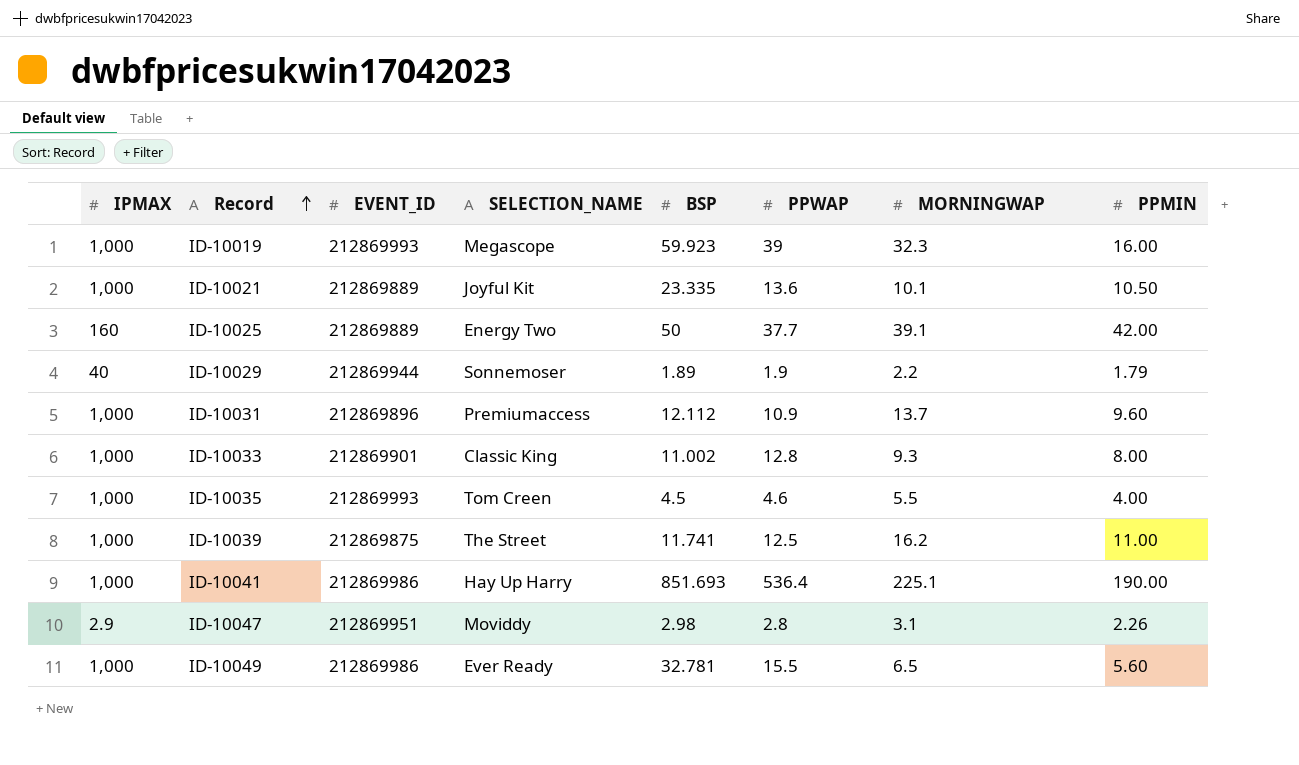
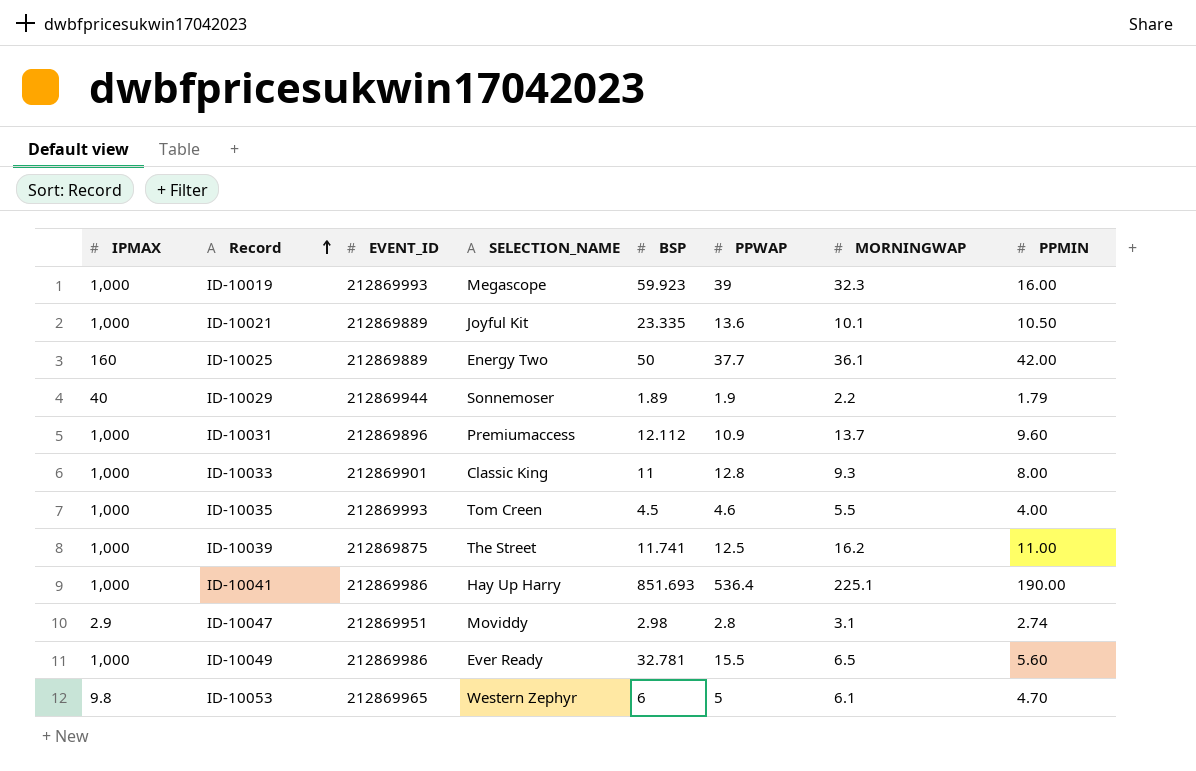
ID-10025 | MORNINGWAP: 39.1 -> 36.1
ID-10033 | BSP: 11.002 -> 11
ID-10047 | PPMIN: 2.26 -> 2.74
row ID-10053: none -> 9.8 | 212869965 | Western Zephyr | 6 | 5 | 6.1 | 4.70

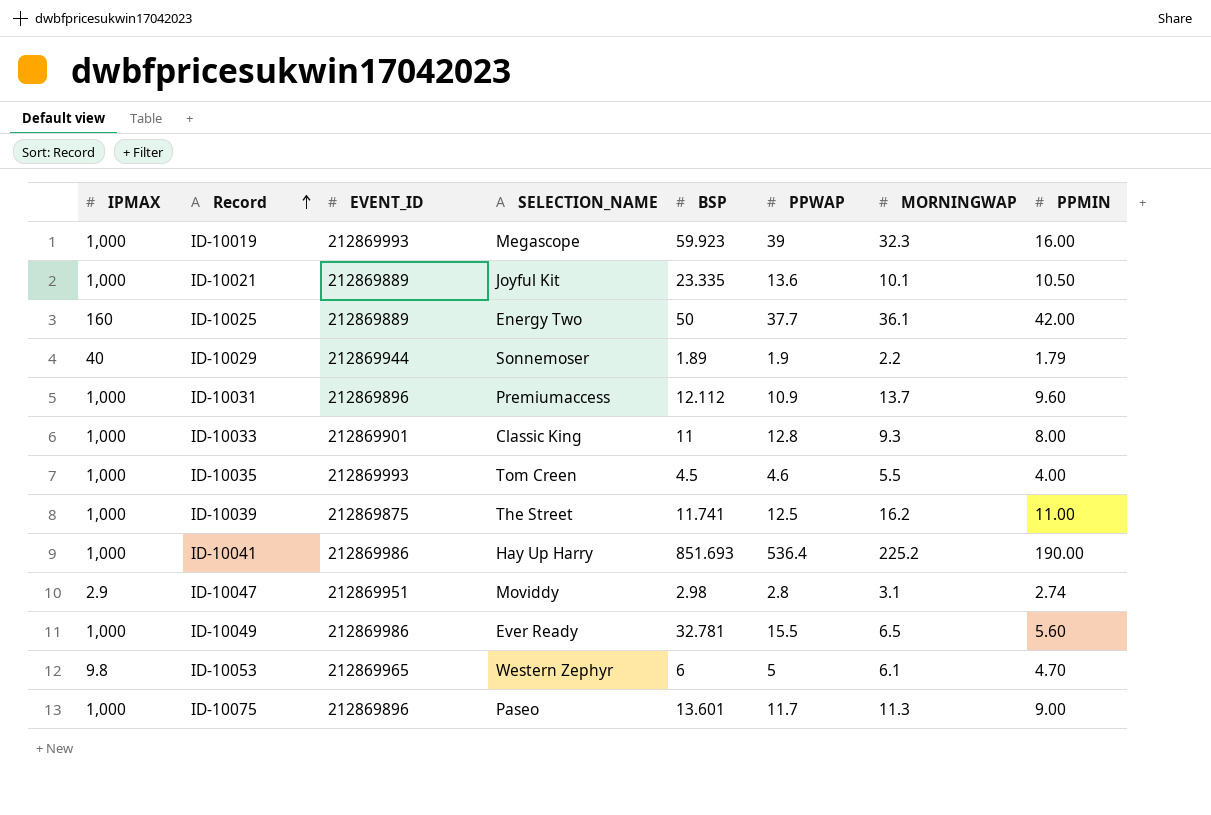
ID-10041 | MORNINGWAP: 225.1 -> 225.2
row ID-10075: none -> 1,000 | 212869896 | Paseo | 13.601 | 11.7 | 11.3 | 9.00

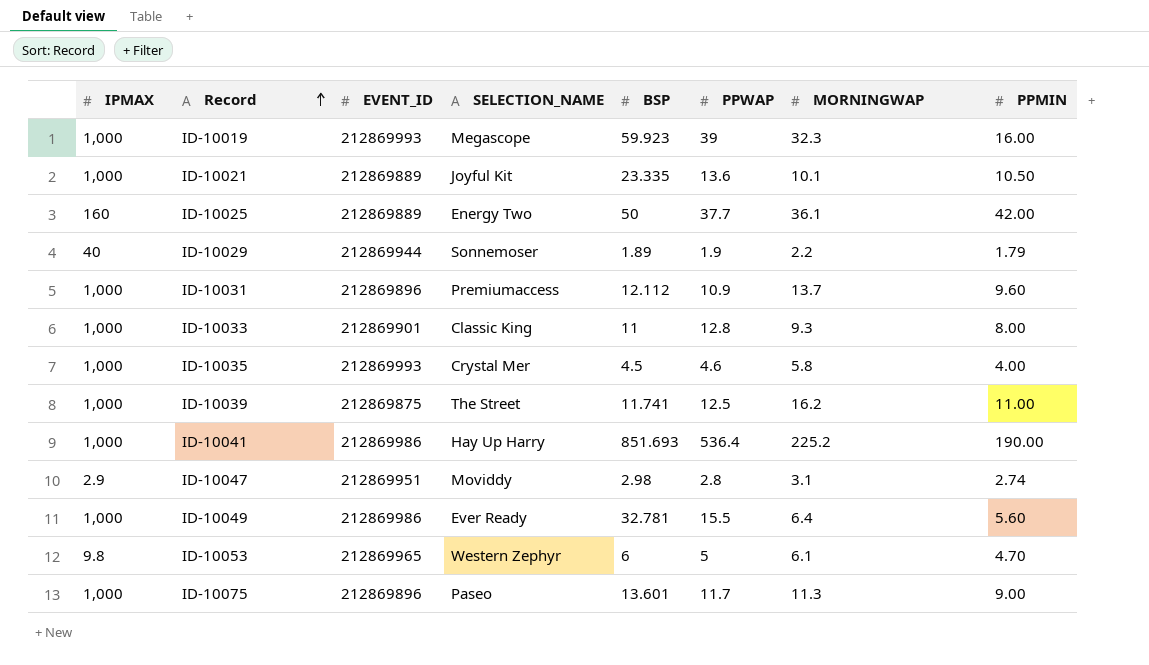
ID-10035 | SELECTION_NAME: Tom Creen -> Crystal Mer
ID-10035 | MORNINGWAP: 5.5 -> 5.8
ID-10049 | MORNINGWAP: 6.5 -> 6.4

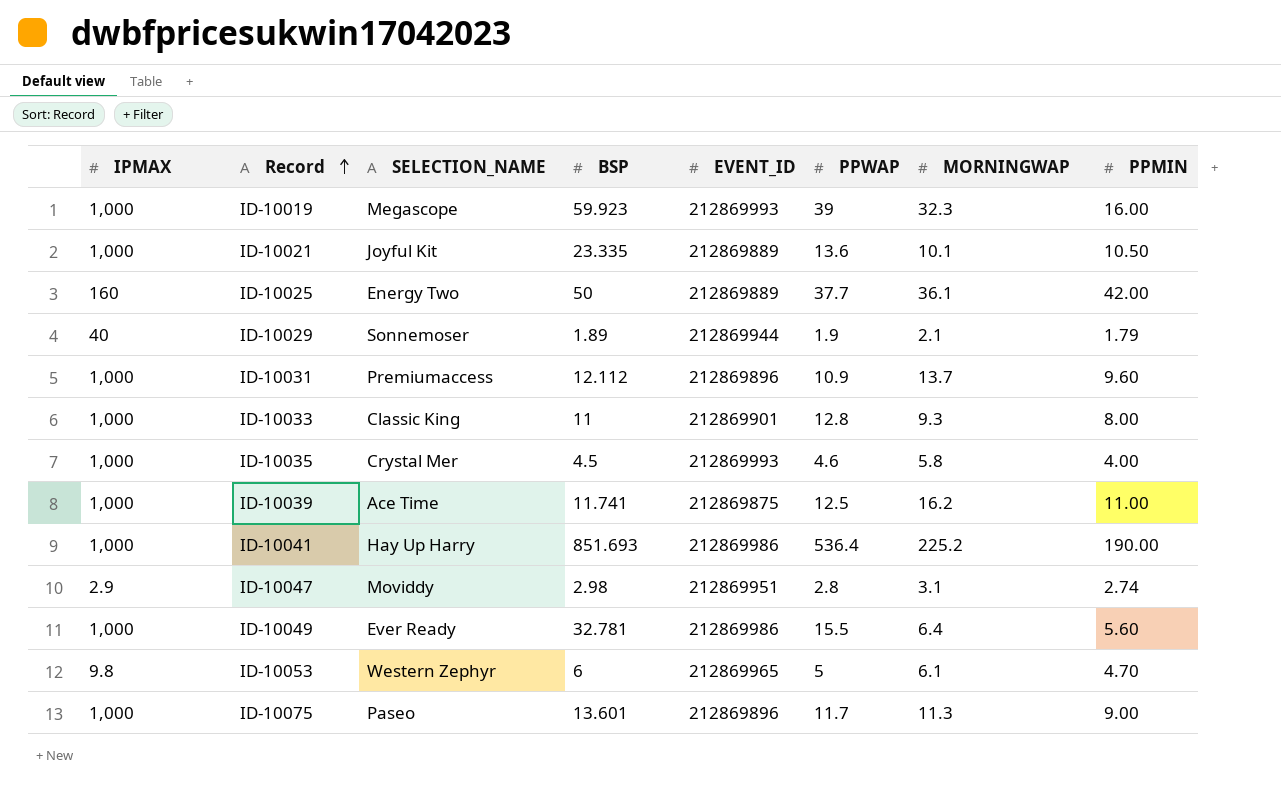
column EVENT_ID | position: 3 -> 5
ID-10029 | MORNINGWAP: 2.2 -> 2.1
ID-10039 | SELECTION_NAME: The Street -> Ace Time

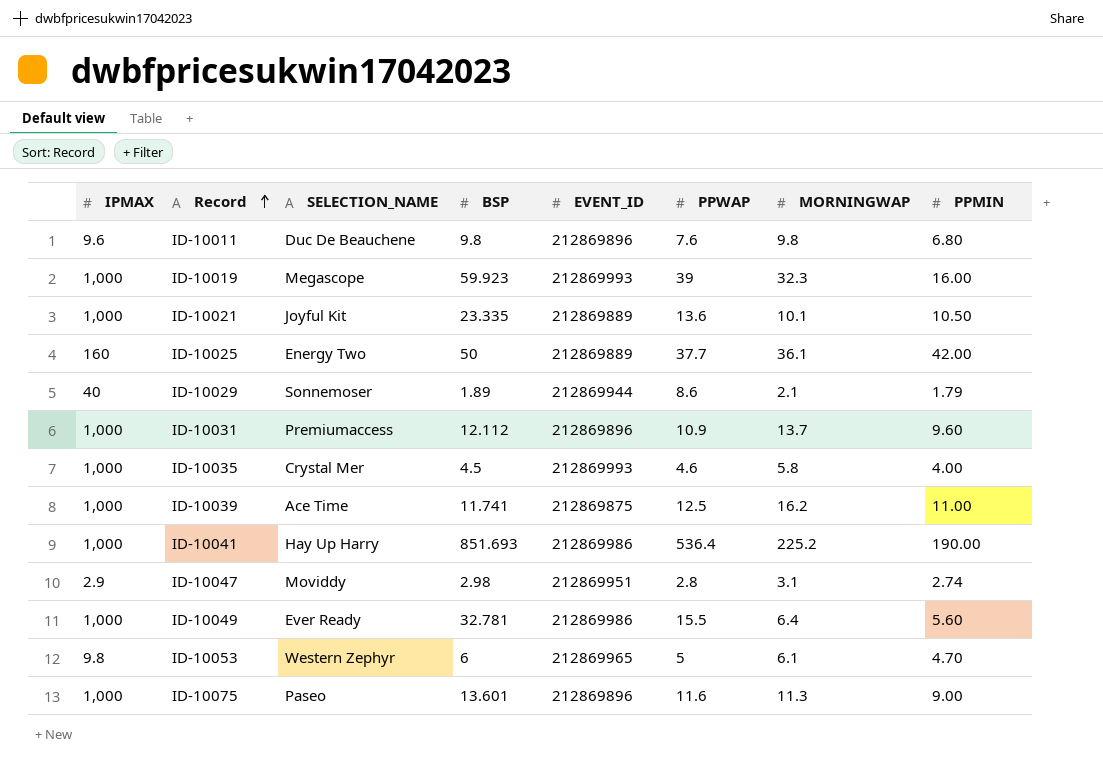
row ID-10033: 1,000 | Classic King | 11 | 212869901 | 12.8 | 9.3 | 8.00 -> none
row ID-10011: none -> 9.6 | Duc De Beauchene | 9.8 | 212869896 | 7.6 | 9.8 | 6.80
ID-10029 | PPWAP: 1.9 -> 8.6
ID-10075 | PPWAP: 11.7 -> 11.6

